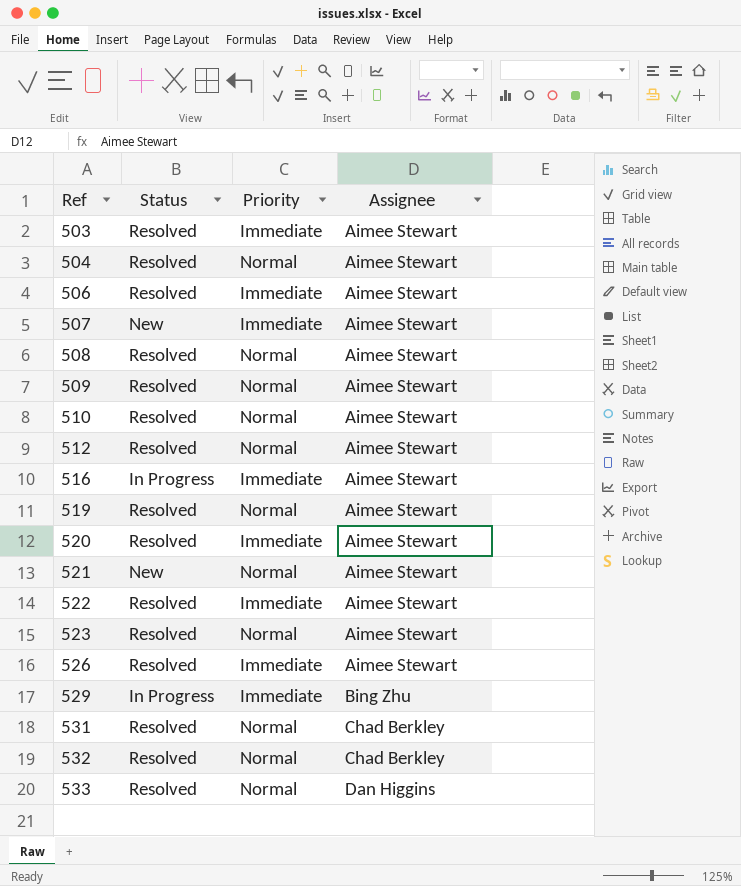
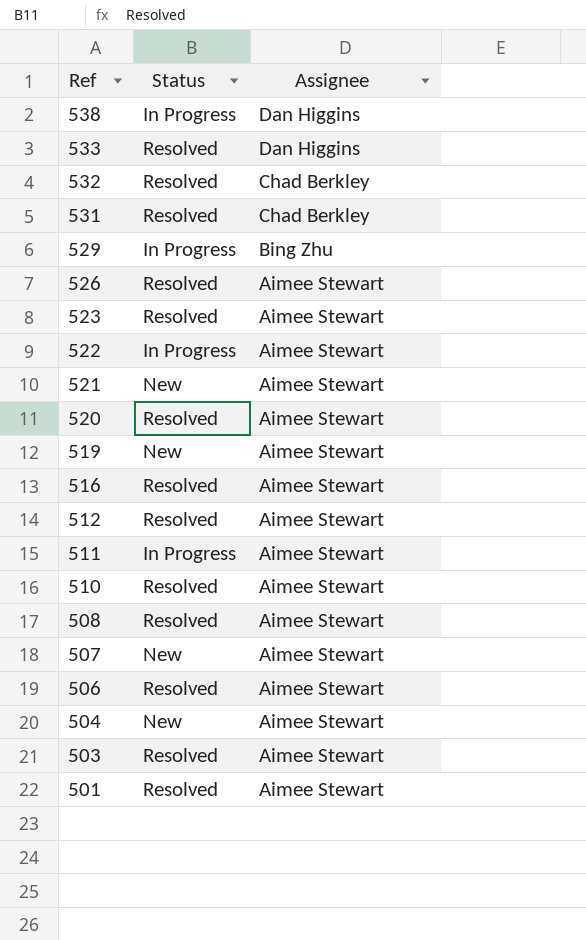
row order: Ref ascending -> Ref descending
column Priority | position: 3 -> none
row 509: Resolved | Normal | Aimee Stewart -> none
row 538: none -> In Progress | Dan Higgins
522 | Status: Resolved -> In Progress
519 | Status: Resolved -> New
516 | Status: In Progress -> Resolved
row 511: none -> In Progress | Aimee Stewart
504 | Status: Resolved -> New
row 501: none -> Resolved | Aimee Stewart

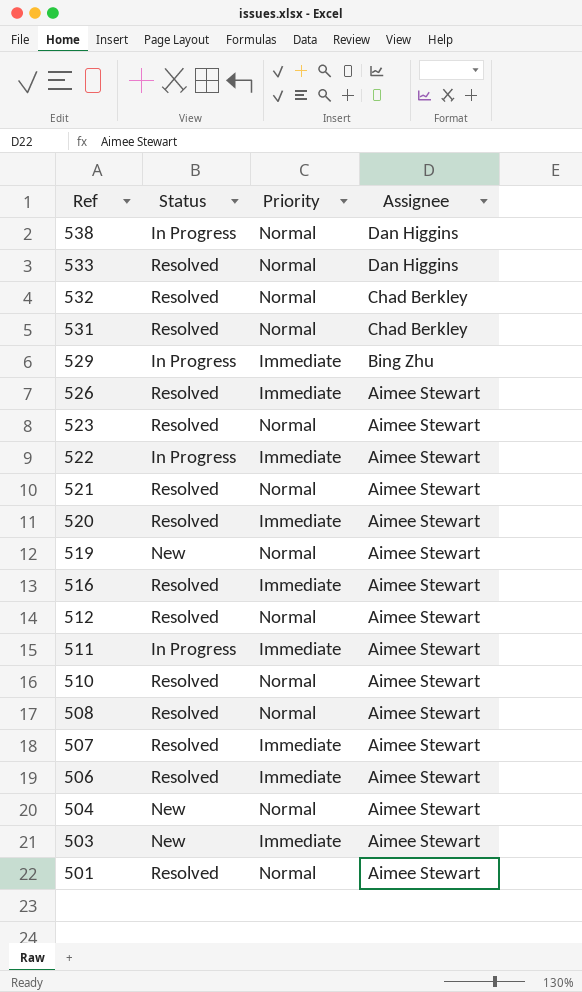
column Priority | position: none -> 3
521 | Status: New -> Resolved
507 | Status: New -> Resolved
503 | Status: Resolved -> New

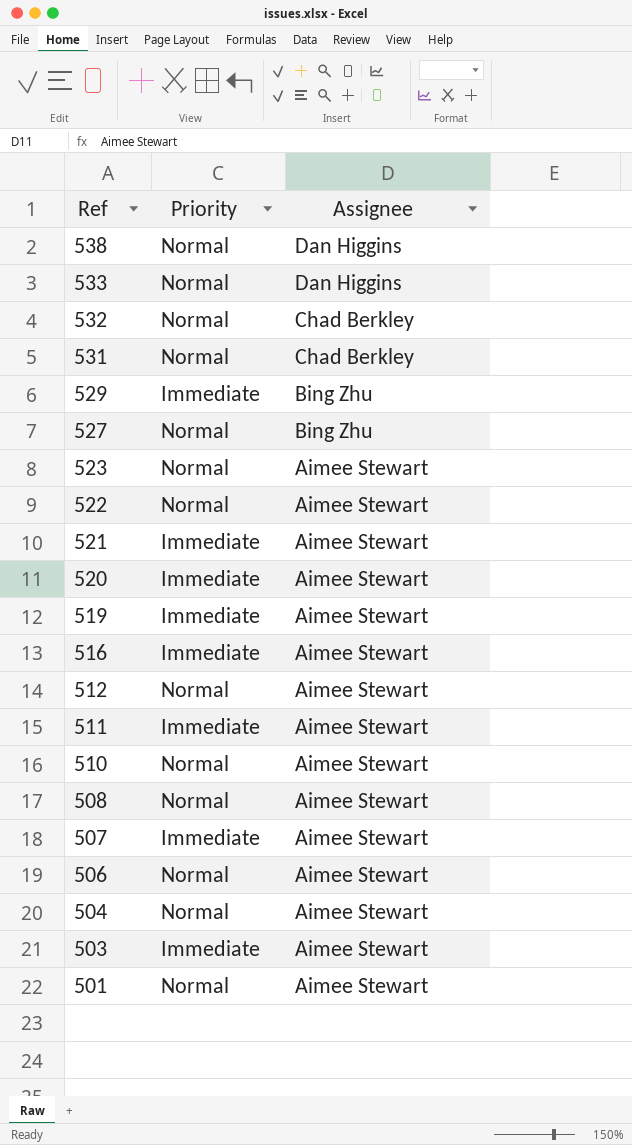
column Status | position: 2 -> none
row 526: Resolved | Immediate | Aimee Stewart -> none
row 527: none -> Normal | Bing Zhu
522 | Priority: Immediate -> Normal
521 | Priority: Normal -> Immediate
519 | Priority: Normal -> Immediate
506 | Priority: Immediate -> Normal

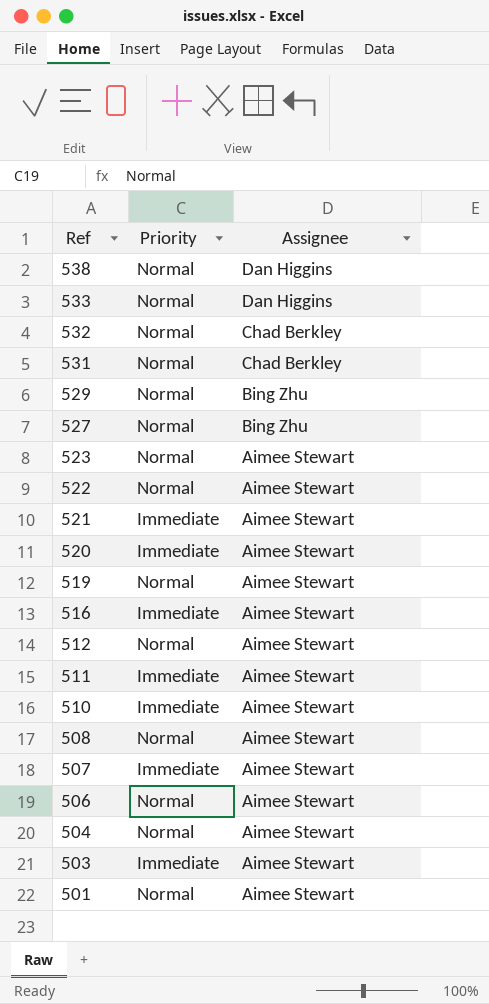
529 | Priority: Immediate -> Normal
519 | Priority: Immediate -> Normal
510 | Priority: Normal -> Immediate

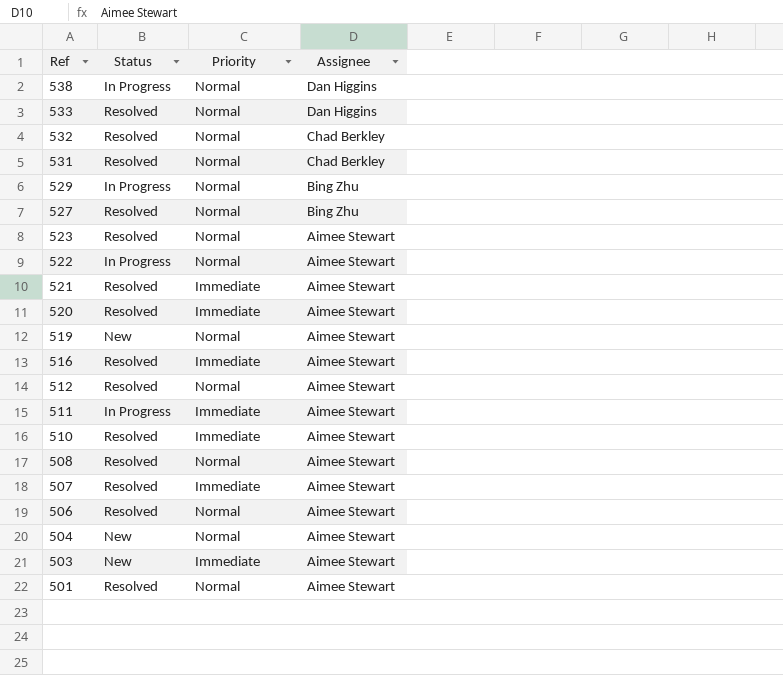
column Status | position: none -> 2

